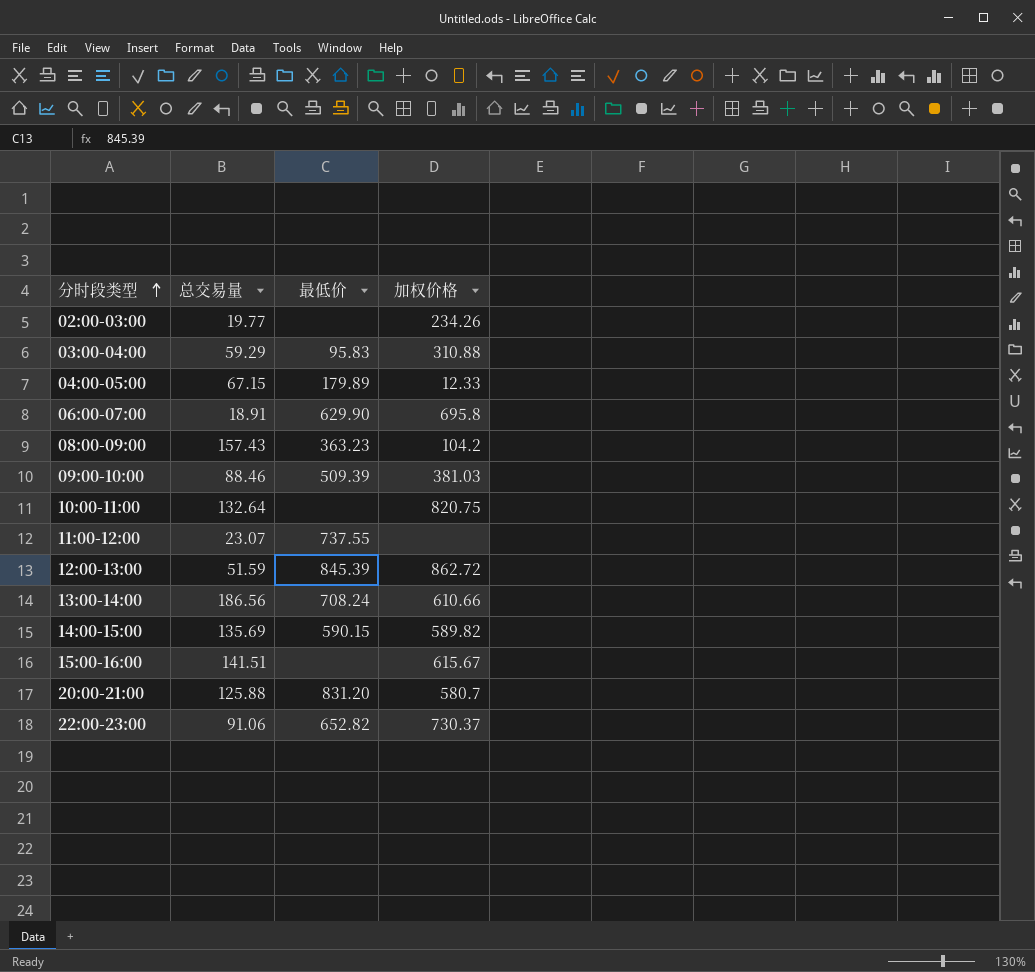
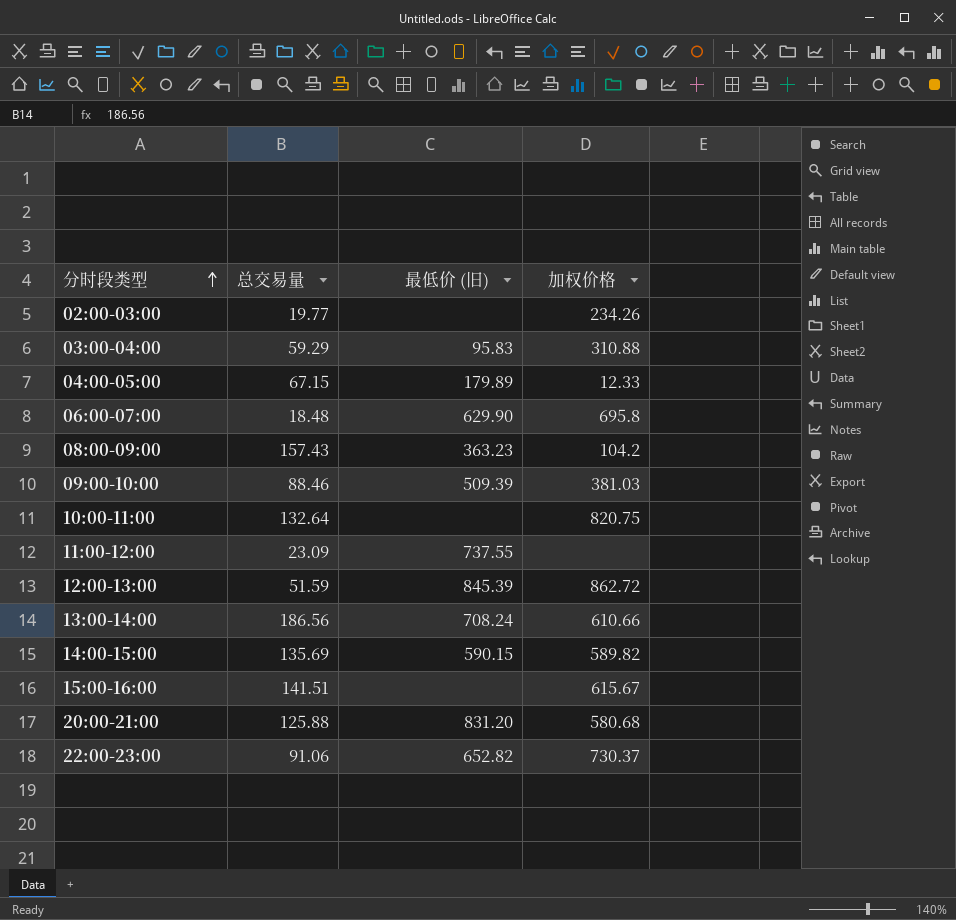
column name: 最低价 -> 最低价 (旧)
06:00-07:00 | 总交易量: 18.91 -> 18.48
11:00-12:00 | 总交易量: 23.07 -> 23.09
20:00-21:00 | 加权价格: 580.7 -> 580.68

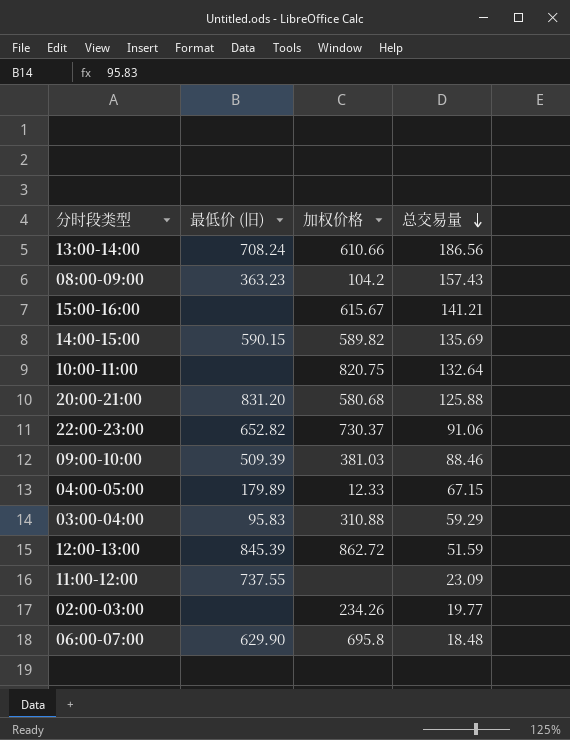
row order: 分时段类型 ascending -> 总交易量 descending
column 总交易量 | position: 2 -> 4
15:00-16:00 | 总交易量: 141.51 -> 141.21

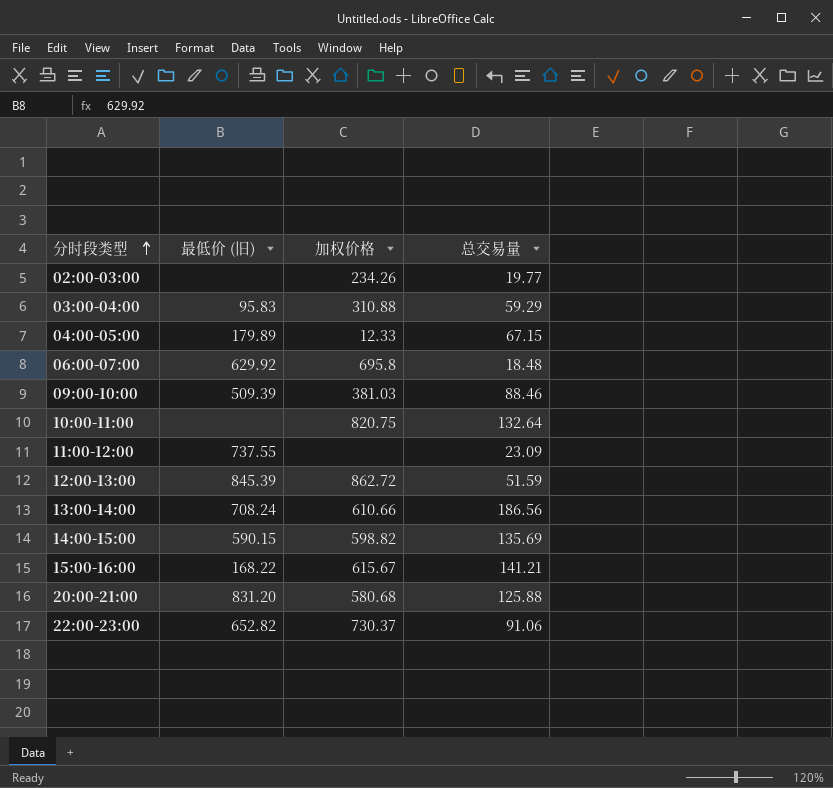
row order: 总交易量 descending -> 分时段类型 ascending
row 08:00-09:00: 363.23 | 104.2 | 157.43 -> none
06:00-07:00 | 最低价 (旧): 629.90 -> 629.92
14:00-15:00 | 加权价格: 589.82 -> 598.82
15:00-16:00 | 最低价 (旧): none -> 168.22

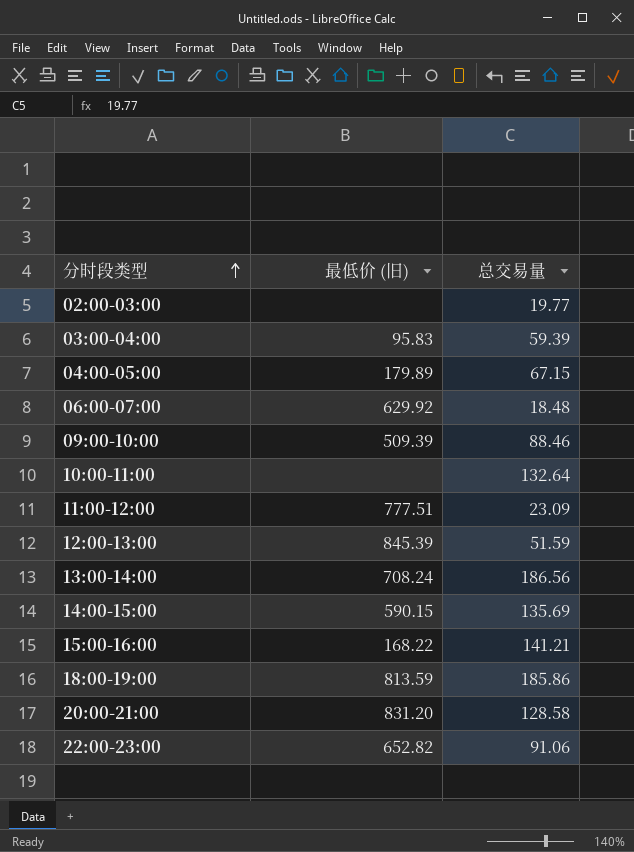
column 加权价格 | position: 3 -> none
03:00-04:00 | 总交易量: 59.29 -> 59.39
11:00-12:00 | 最低价 (旧): 737.55 -> 777.51
row 18:00-19:00: none -> 813.59 | 185.86
20:00-21:00 | 总交易量: 125.88 -> 128.58

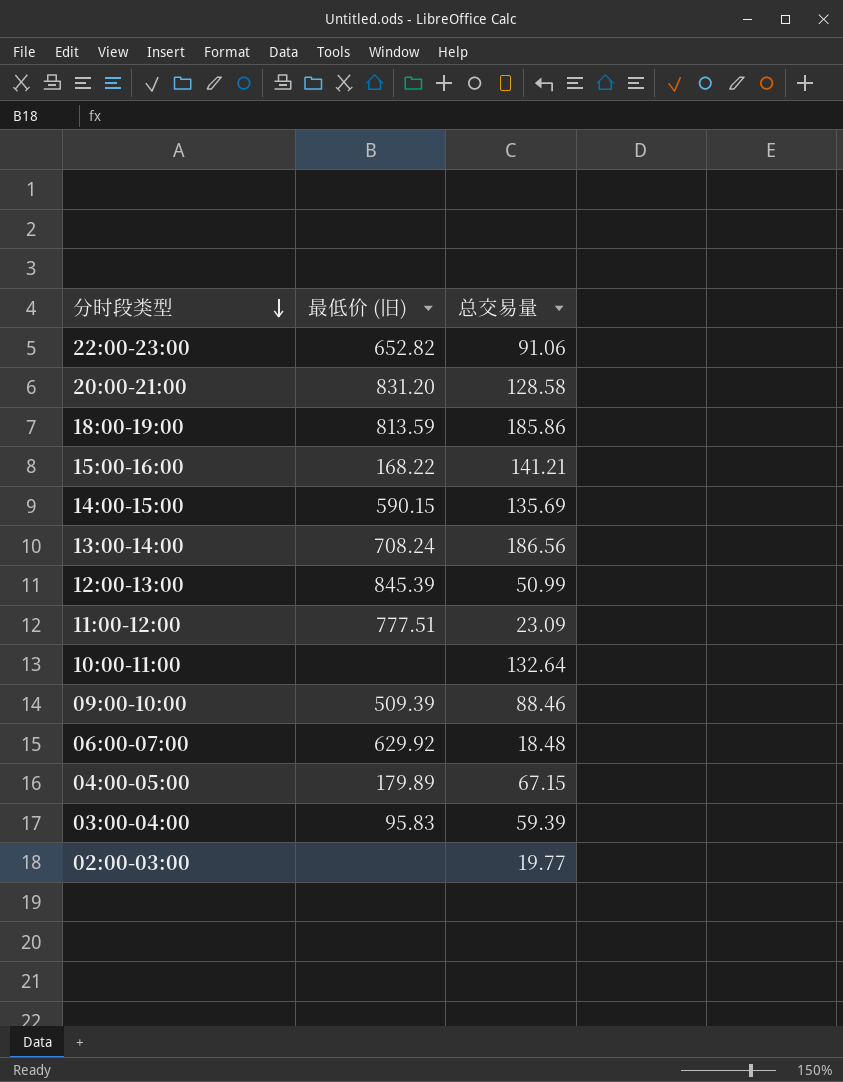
row order: 分时段类型 ascending -> 分时段类型 descending
12:00-13:00 | 总交易量: 51.59 -> 50.99

